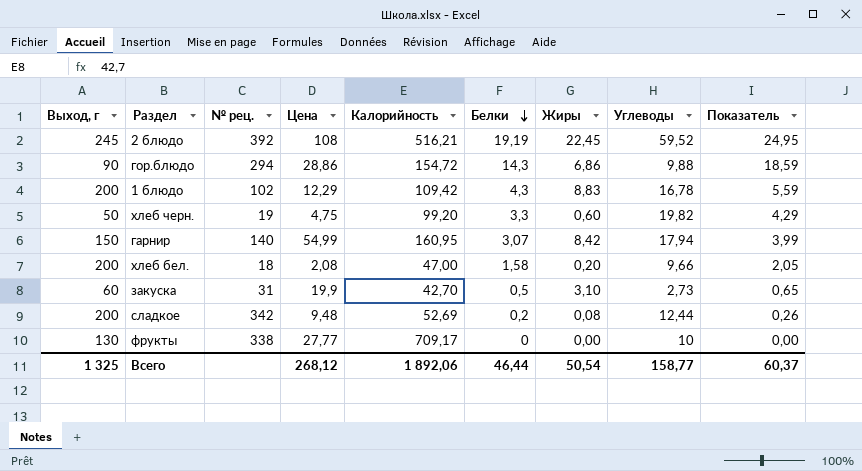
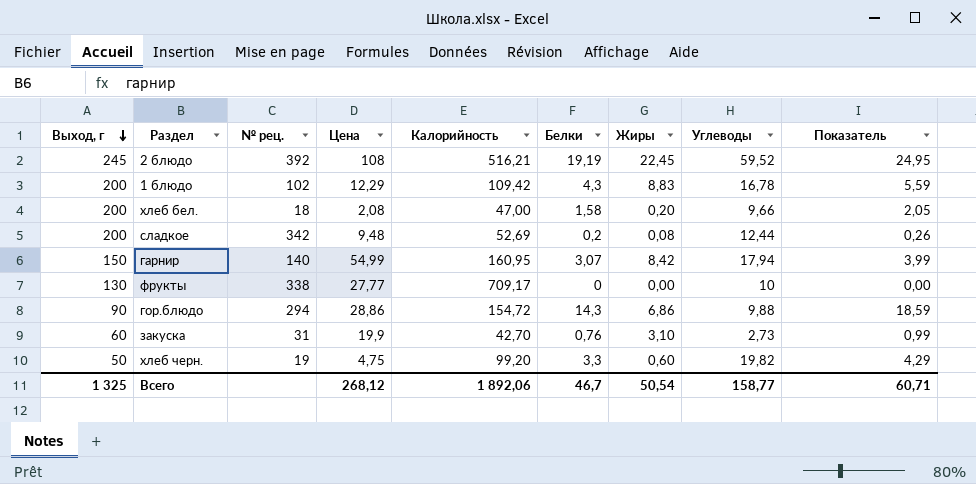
row order: Белки descending -> Выход, г descending
закуска | Белки: 0,5 -> 0,76
закуска | Показатель: 0,65 -> 0,99
Всего | Белки: 46,44 -> 46,7
Всего | Показатель: 60,37 -> 60,71

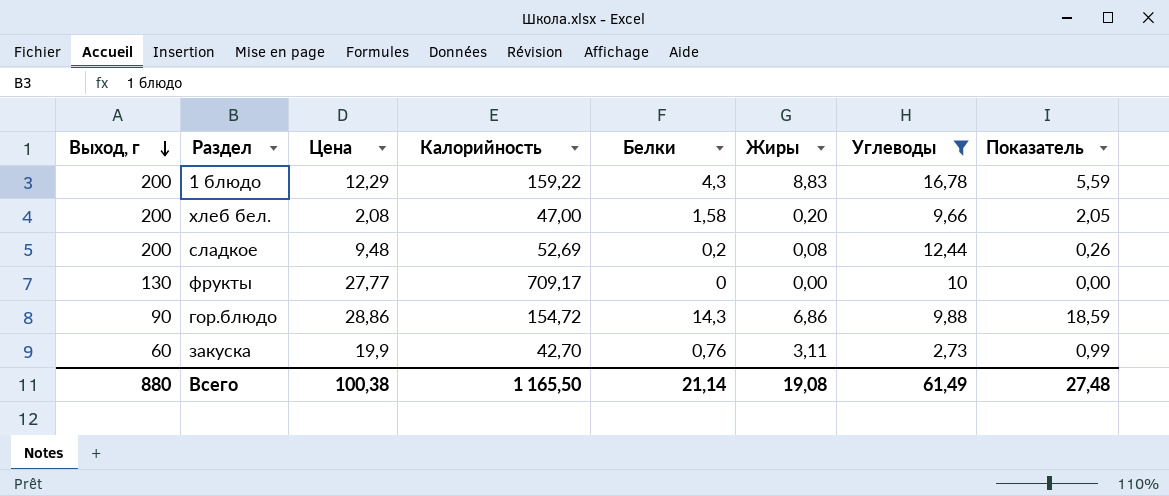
filter: none -> Углеводы <= 16,78
column № рец. | position: 3 -> none
1 блюдо | Калорийность: 109,42 -> 159,22
закуска | Жиры: 3,10 -> 3,11
Всего | Выход, г: 1 325 -> 880
Всего | Цена: 268,12 -> 100,38
Всего | Калорийность: 1 892,06 -> 1 165,50
Всего | Белки: 46,7 -> 21,14
Всего | Жиры: 50,54 -> 19,08
Всего | Углеводы: 158,77 -> 61,49
Всего | Показатель: 60,71 -> 27,48

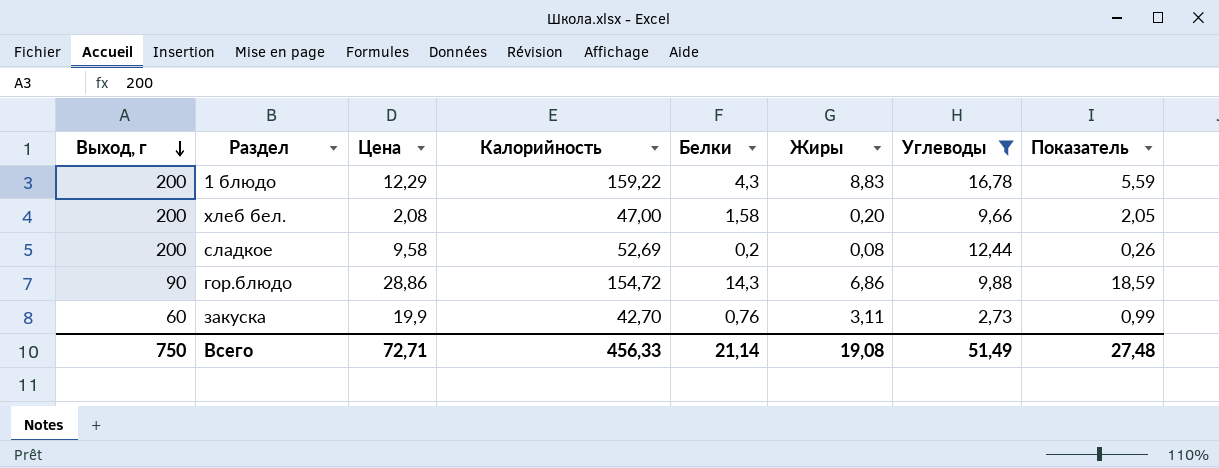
row фрукты: 130 | 27,77 | 709,17 | 0 | 0,00 | 10 | 0,00 -> none
сладкое | Цена: 9,48 -> 9,58
Всего | Выход, г: 880 -> 750
Всего | Цена: 100,38 -> 72,71
Всего | Калорийность: 1 165,50 -> 456,33
Всего | Углеводы: 61,49 -> 51,49

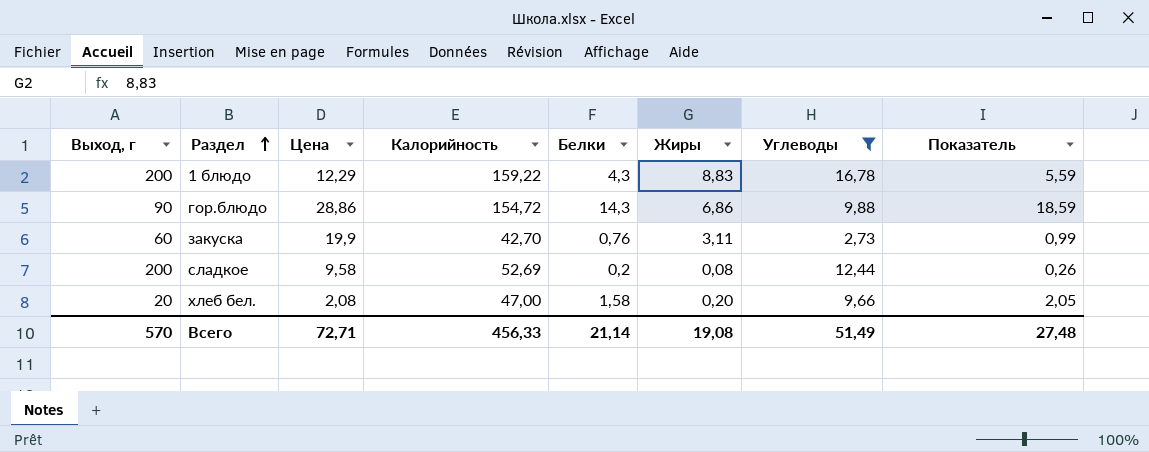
row order: Выход, г descending -> Раздел ascending
хлеб бел. | Выход, г: 200 -> 20
Всего | Выход, г: 750 -> 570

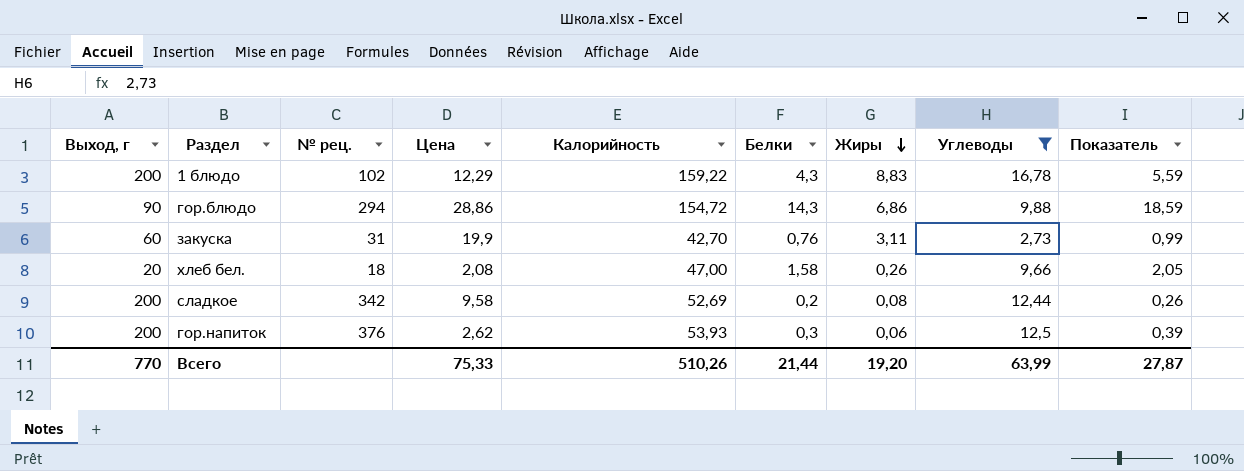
row order: Раздел ascending -> Жиры descending
column № рец. | position: none -> 3
хлеб бел. | Жиры: 0,20 -> 0,26
row гор.напиток: none -> 200 | 376 | 2,62 | 53,93 | 0,3 | 0,06 | 12,5 | 0,39
Всего | Выход, г: 570 -> 770
Всего | Цена: 72,71 -> 75,33
Всего | Калорийность: 456,33 -> 510,26
Всего | Белки: 21,14 -> 21,44
Всего | Жиры: 19,08 -> 19,20
Всего | Углеводы: 51,49 -> 63,99
Всего | Показатель: 27,48 -> 27,87

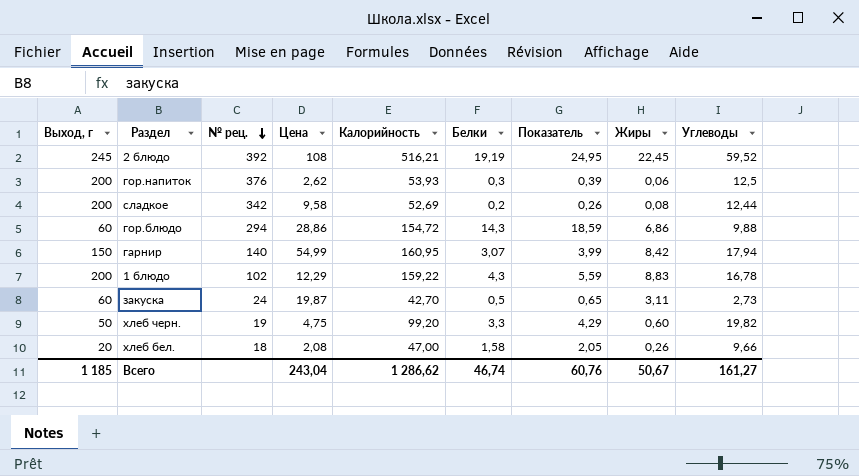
filter: Углеводы <= 16,78 -> none
row order: Жиры descending -> № рец. descending
column Показатель | position: 9 -> 7
гор.блюдо | Выход, г: 90 -> 60
закуска | № рец.: 31 -> 24
закуска | Цена: 19,9 -> 19,87
закуска | Белки: 0,76 -> 0,5
закуска | Показатель: 0,99 -> 0,65
Всего | Выход, г: 770 -> 1 185
Всего | Цена: 75,33 -> 243,04
Всего | Калорийность: 510,26 -> 1 286,62
Всего | Белки: 21,44 -> 46,74
Всего | Показатель: 27,87 -> 60,76
Всего | Жиры: 19,20 -> 50,67
Всего | Углеводы: 63,99 -> 161,27

